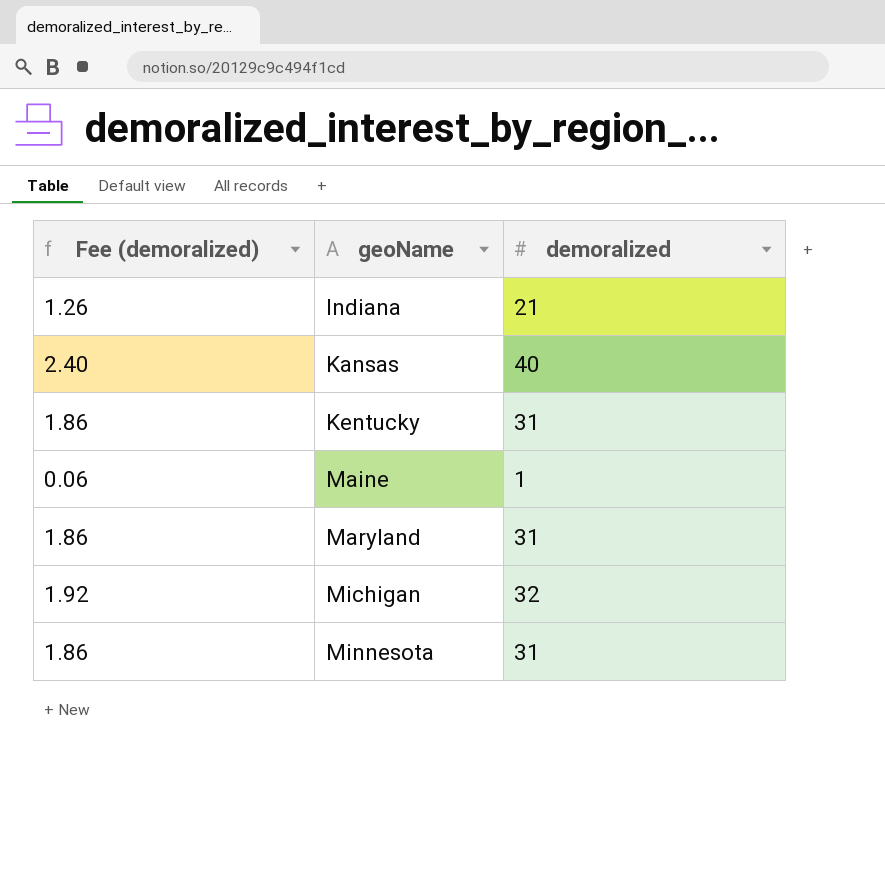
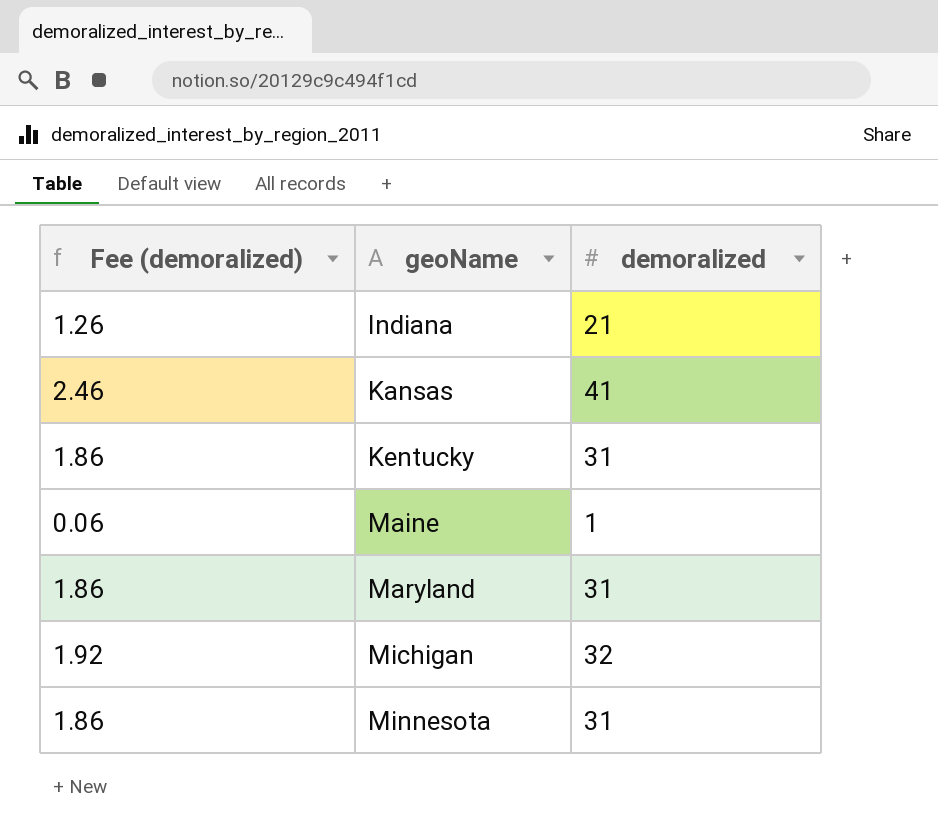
Kansas | Fee (demoralized): 2.40 -> 2.46
Kansas | demoralized: 40 -> 41

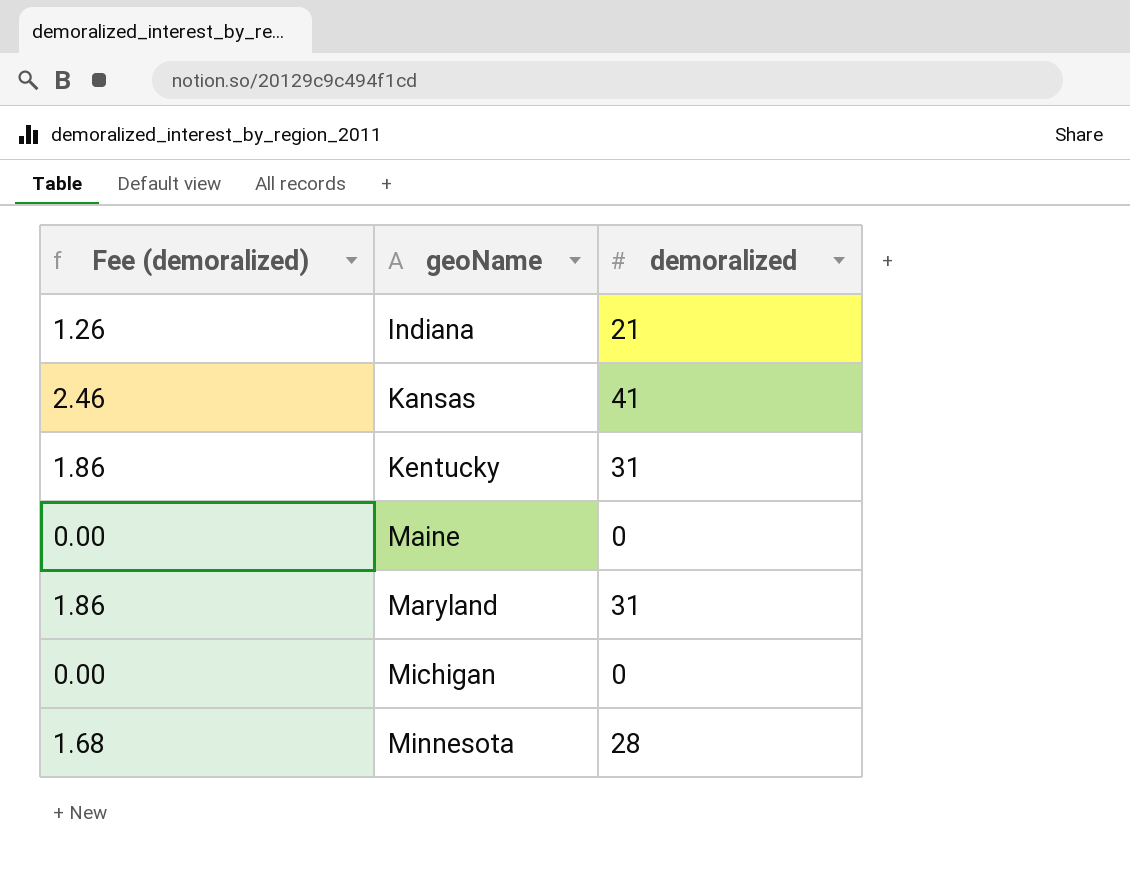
Maine | Fee (demoralized): 0.06 -> 0.00
Maine | demoralized: 1 -> 0
Michigan | Fee (demoralized): 1.92 -> 0.00
Michigan | demoralized: 32 -> 0
Minnesota | Fee (demoralized): 1.86 -> 1.68
Minnesota | demoralized: 31 -> 28

